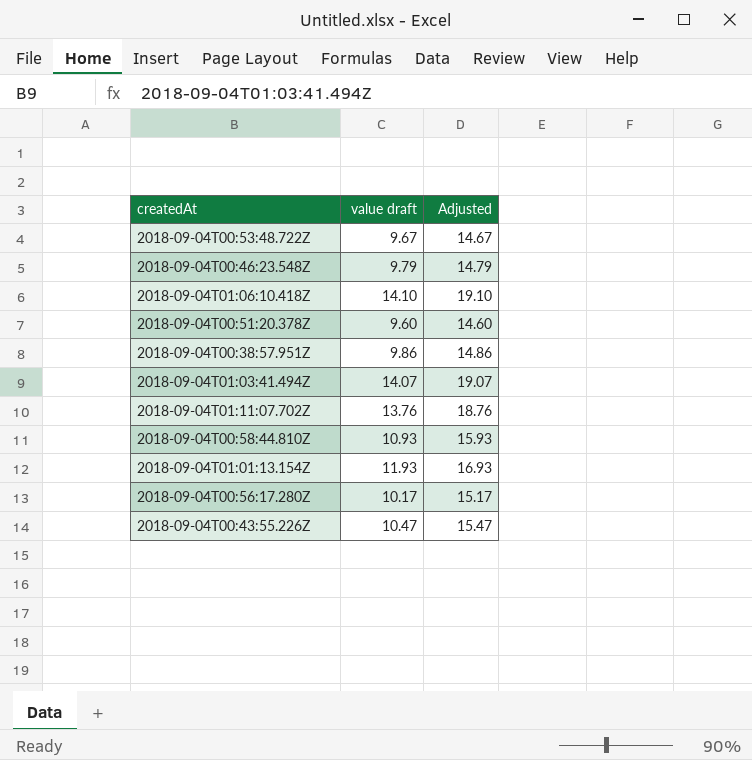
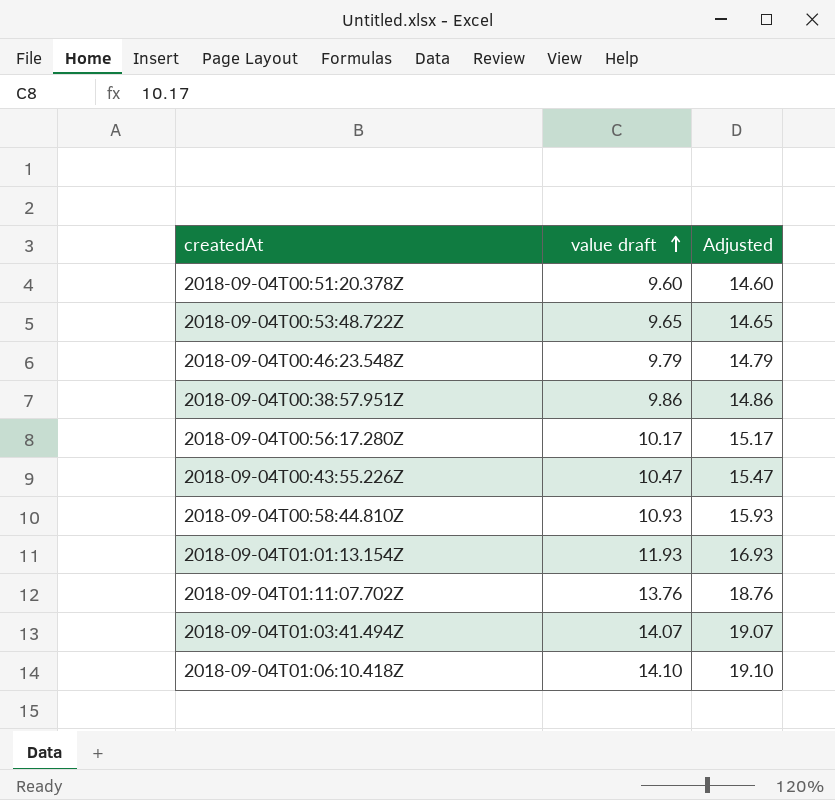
row order: none -> value draft ascending
2018-09-04T00:53:48.722Z | value draft: 9.67 -> 9.65
2018-09-04T00:53:48.722Z | Adjusted: 14.67 -> 14.65

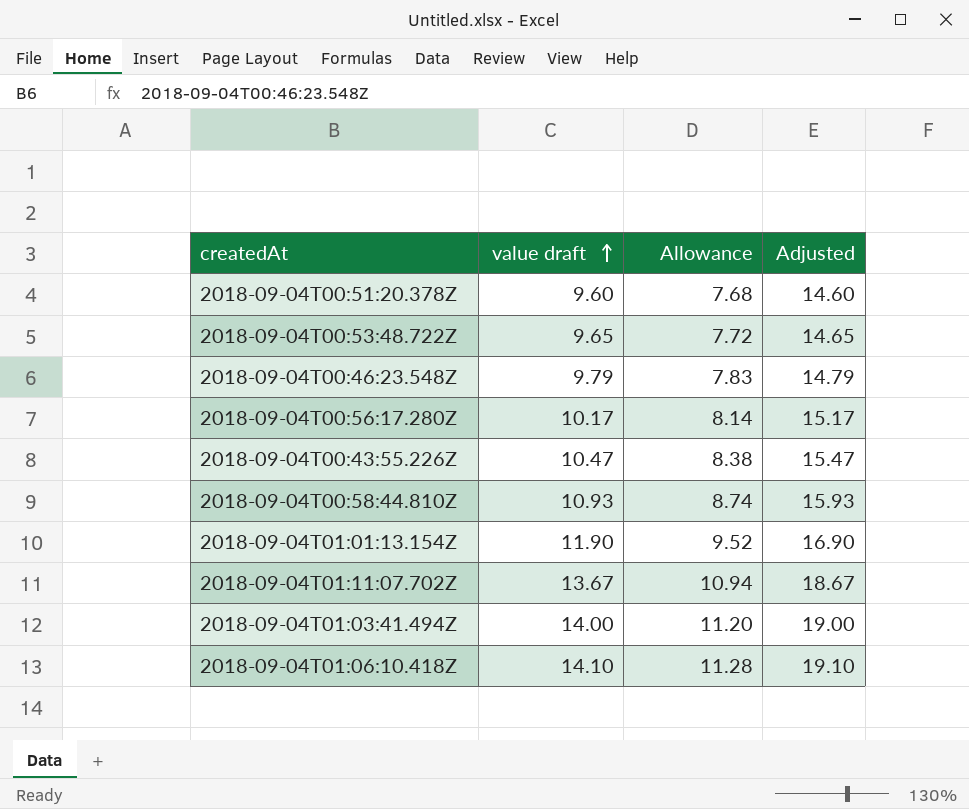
column Allowance | formula: none -> [value draft] * 0.8
row 2018-09-04T00:38:57.951Z: 9.86 | 14.86 -> none
2018-09-04T01:01:13.154Z | value draft: 11.93 -> 11.90
2018-09-04T01:01:13.154Z | Adjusted: 16.93 -> 16.90
2018-09-04T01:11:07.702Z | value draft: 13.76 -> 13.67
2018-09-04T01:11:07.702Z | Adjusted: 18.76 -> 18.67
2018-09-04T01:03:41.494Z | value draft: 14.07 -> 14.00
2018-09-04T01:03:41.494Z | Adjusted: 19.07 -> 19.00

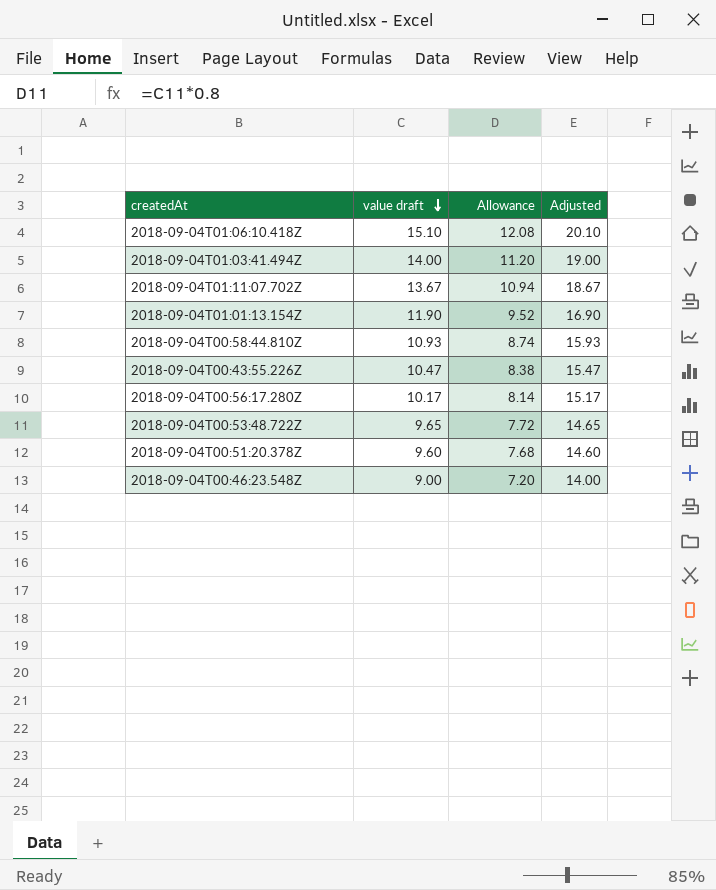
row order: value draft ascending -> value draft descending
2018-09-04T01:06:10.418Z | value draft: 14.10 -> 15.10
2018-09-04T01:06:10.418Z | Allowance: 11.28 -> 12.08
2018-09-04T01:06:10.418Z | Adjusted: 19.10 -> 20.10
2018-09-04T00:46:23.548Z | value draft: 9.79 -> 9.00
2018-09-04T00:46:23.548Z | Allowance: 7.83 -> 7.20
2018-09-04T00:46:23.548Z | Adjusted: 14.79 -> 14.00

